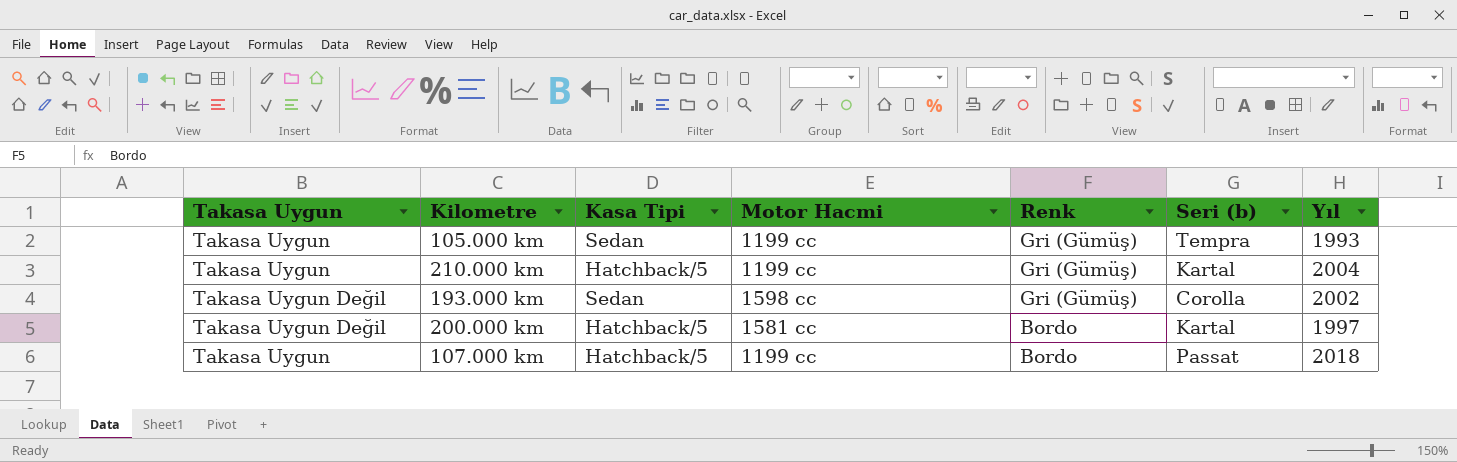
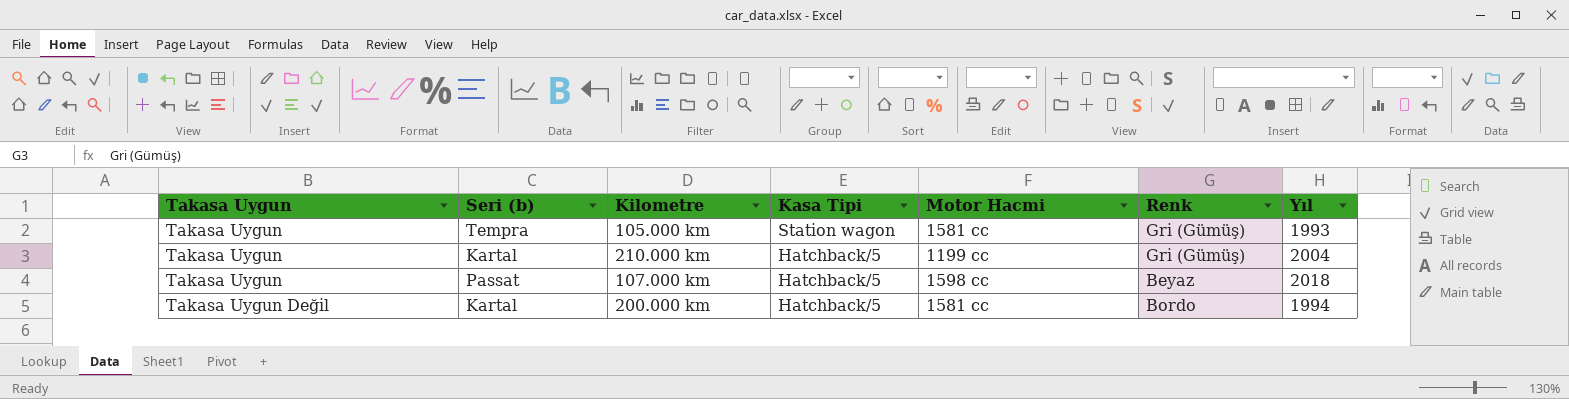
row order: Renk descending -> Takasa Uygun ascending
column Seri (b) | position: 6 -> 2
row 193.000 km: Takasa Uygun Değil | Sedan | 1598 cc | Gri (Gümüş) | Corolla | 2002 -> none
105.000 km | Kasa Tipi: Sedan -> Station wagon
105.000 km | Motor Hacmi: 1199 cc -> 1581 cc
107.000 km | Motor Hacmi: 1199 cc -> 1598 cc
107.000 km | Renk: Bordo -> Beyaz
200.000 km | Yıl: 1997 -> 1994

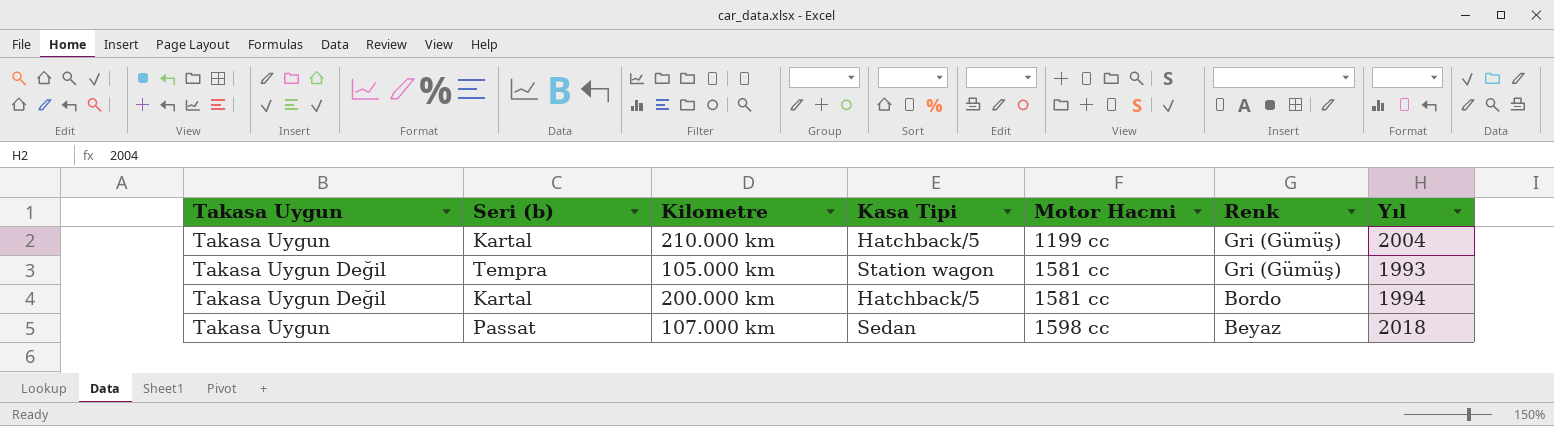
row order: Takasa Uygun ascending -> Motor Hacmi ascending
105.000 km | Takasa Uygun: Takasa Uygun -> Takasa Uygun Değil
107.000 km | Kasa Tipi: Hatchback/5 -> Sedan

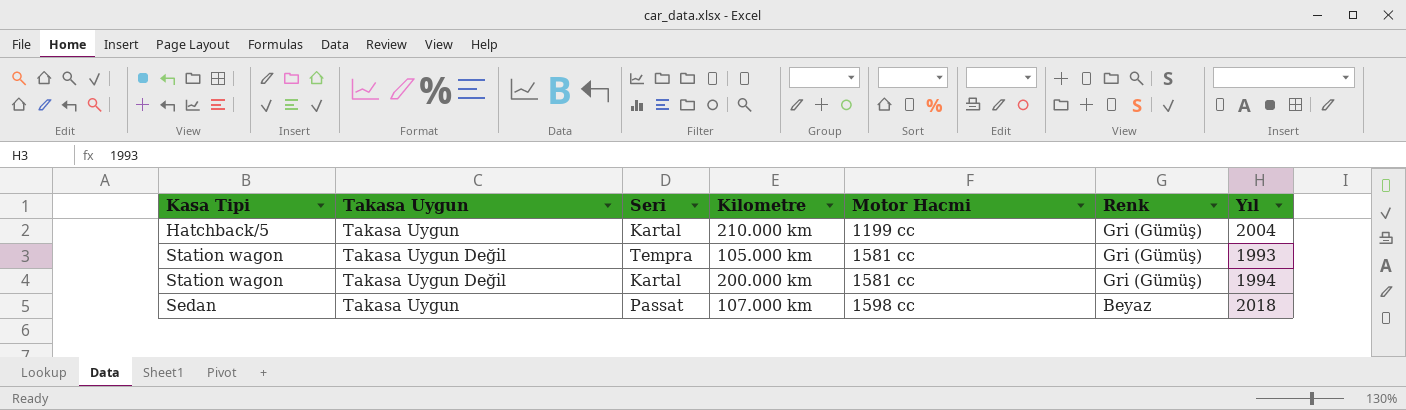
column Kasa Tipi | position: 4 -> 1
column name: Seri (b) -> Seri
200.000 km | Kasa Tipi: Hatchback/5 -> Station wagon
200.000 km | Renk: Bordo -> Gri (Gümüş)

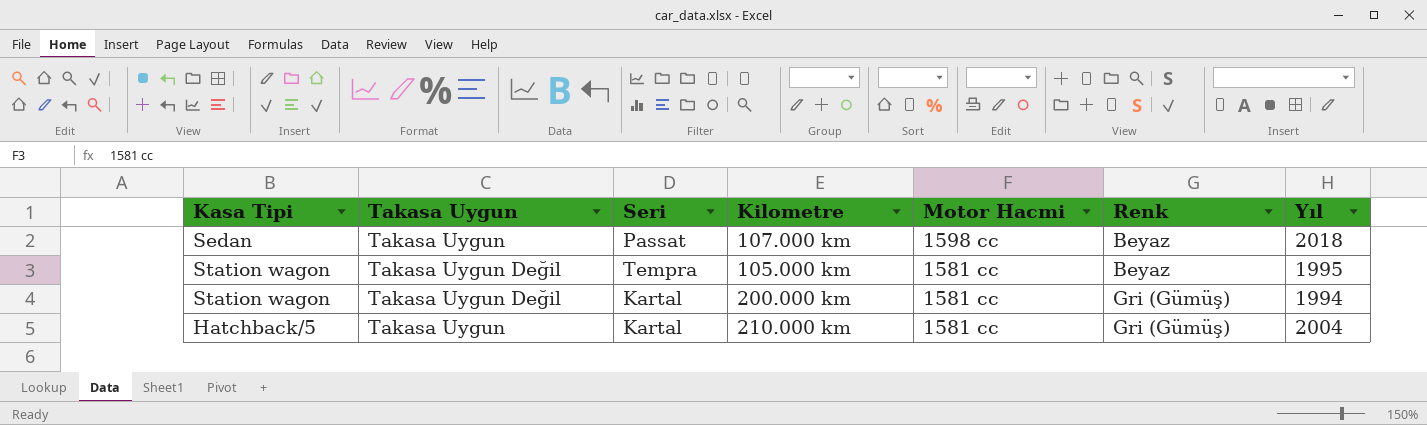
row order: Motor Hacmi ascending -> Motor Hacmi descending
105.000 km | Renk: Gri (Gümüş) -> Beyaz
105.000 km | Yıl: 1993 -> 1995
210.000 km | Motor Hacmi: 1199 cc -> 1581 cc

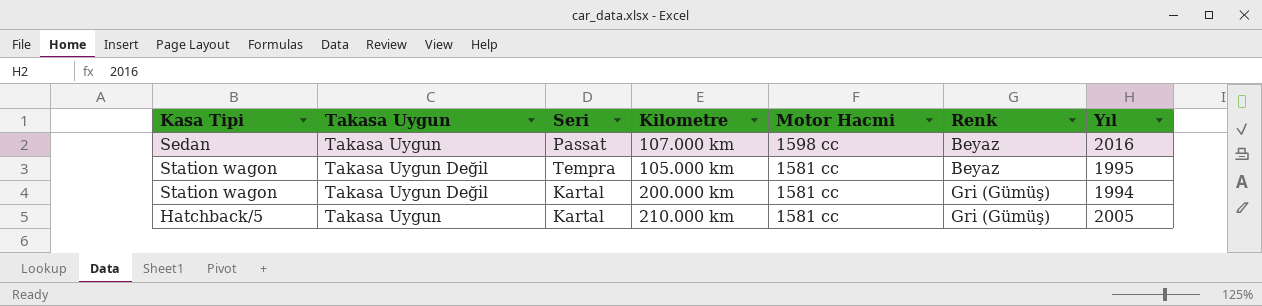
107.000 km | Yıl: 2018 -> 2016
210.000 km | Yıl: 2004 -> 2005

